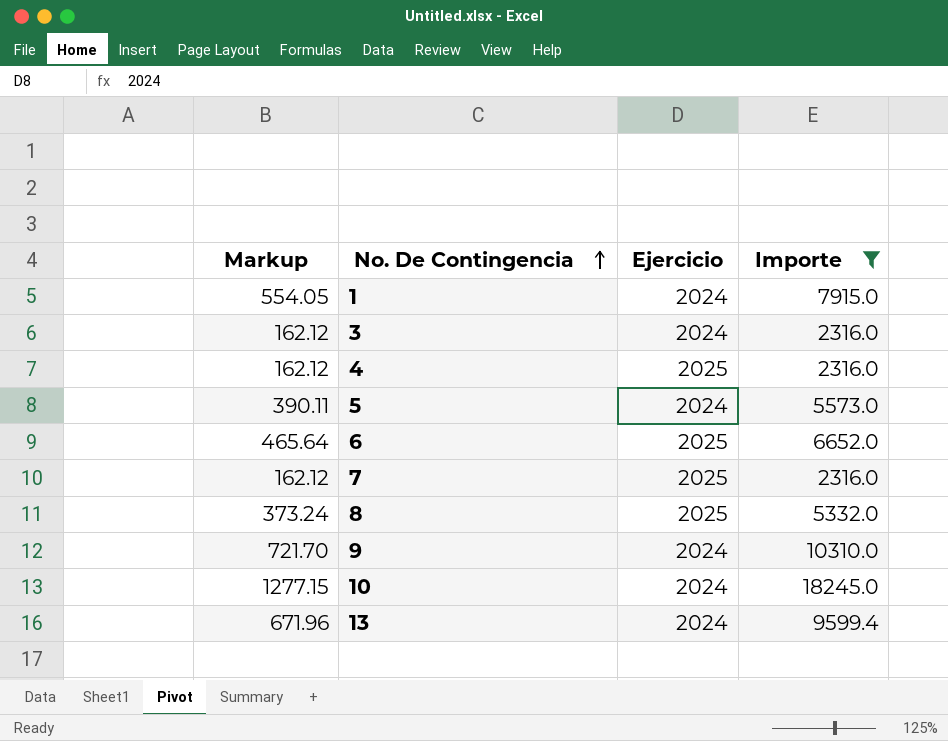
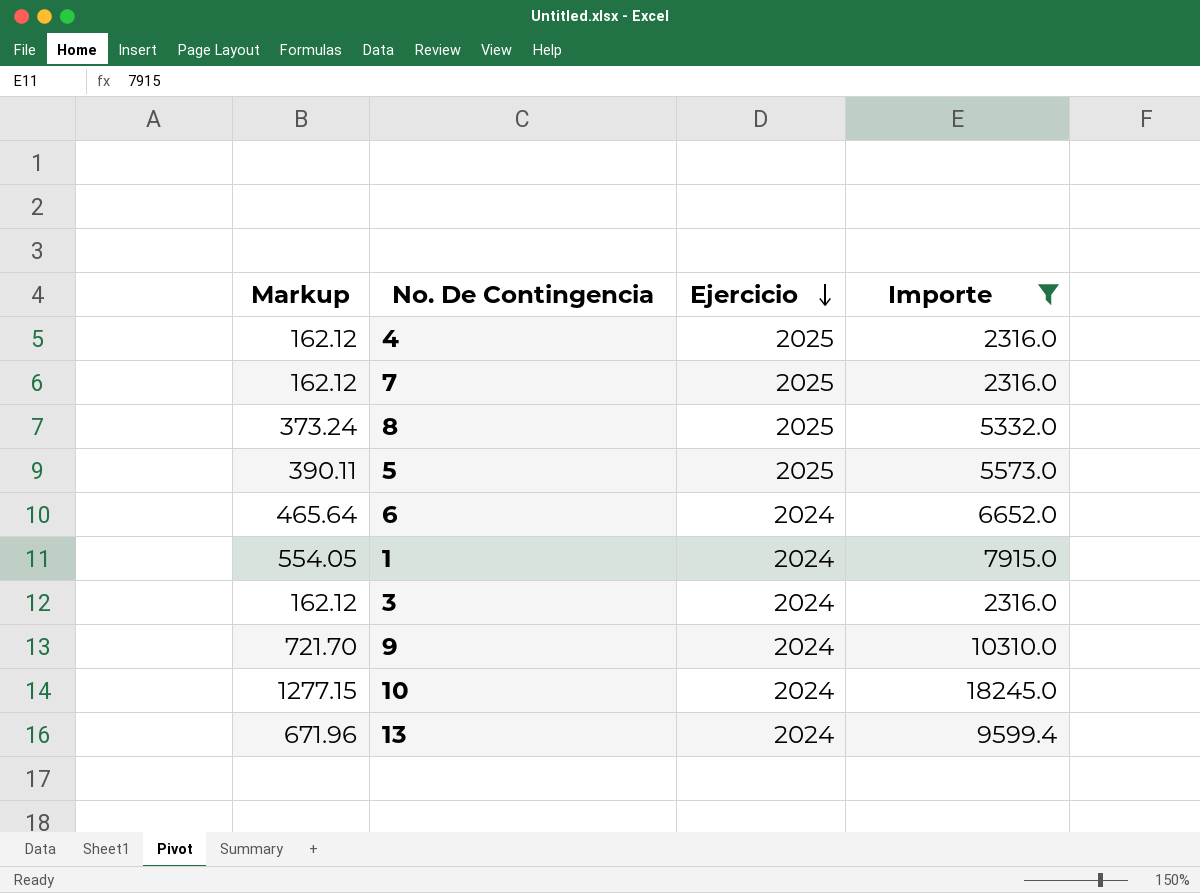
row order: No. De Contingencia ascending -> Ejercicio descending
5 | Ejercicio: 2024 -> 2025
6 | Ejercicio: 2025 -> 2024

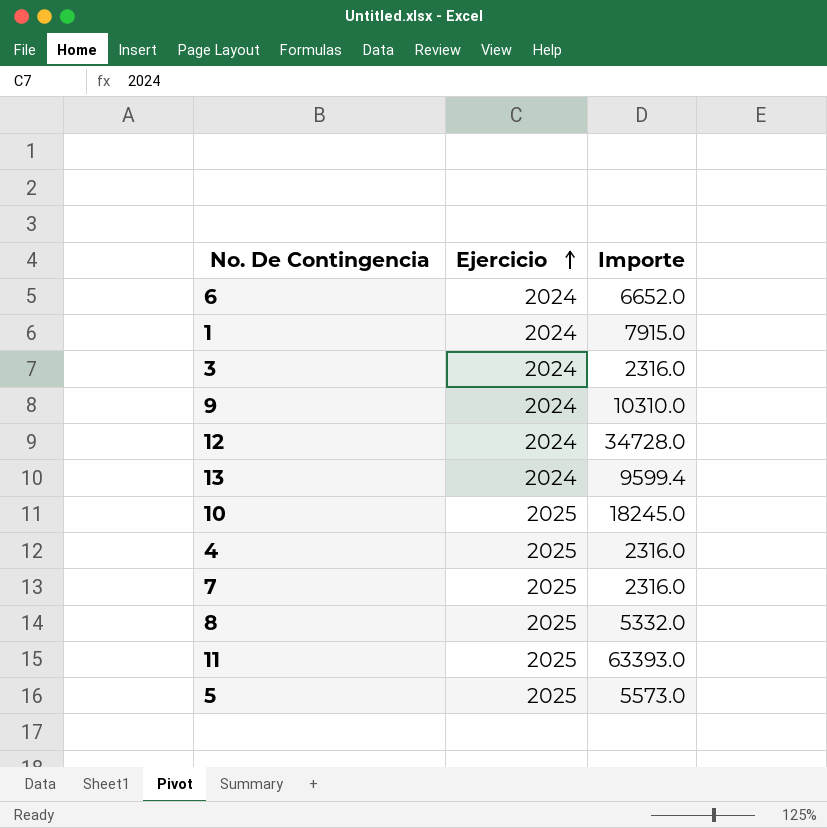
filter: Importe <= 18245.0 -> none
row order: Ejercicio descending -> Ejercicio ascending
column Markup | formula: [Importe] * 0.07 -> none
10 | Ejercicio: 2024 -> 2025

